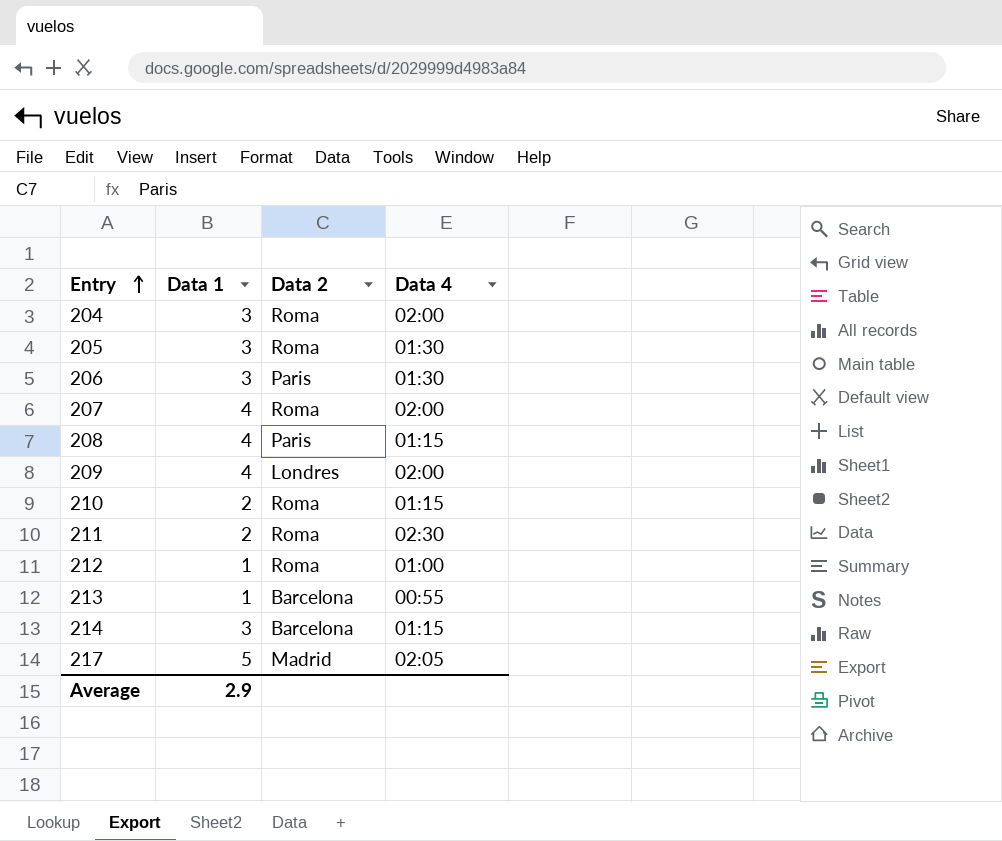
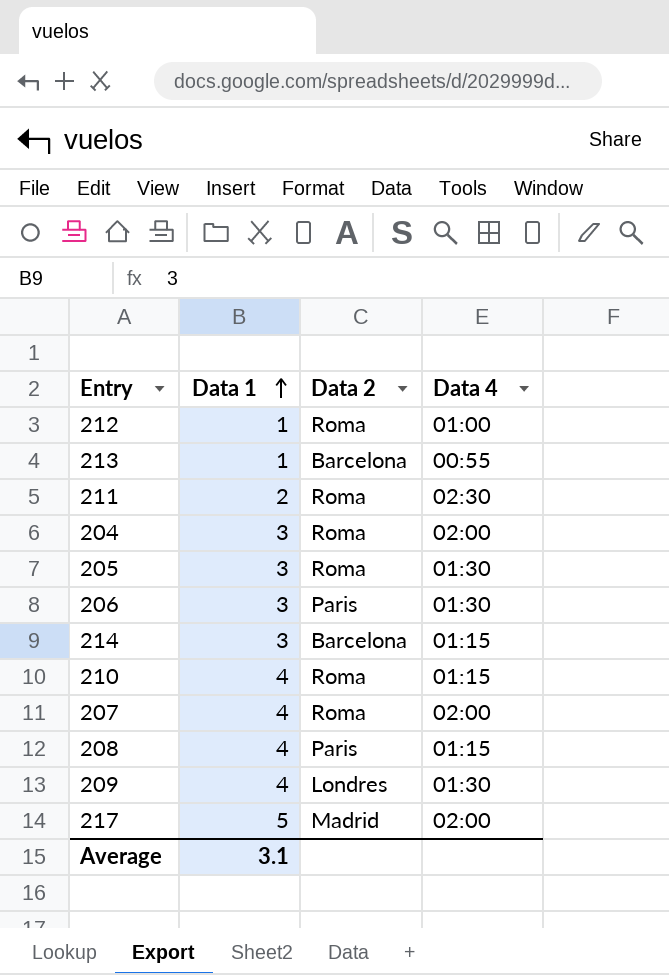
row order: Entry ascending -> Data 1 ascending
210 | Data 1: 2 -> 4
209 | Data 4: 02:00 -> 01:30
217 | Data 4: 02:05 -> 02:00
Average | Data 1: 2.9 -> 3.1

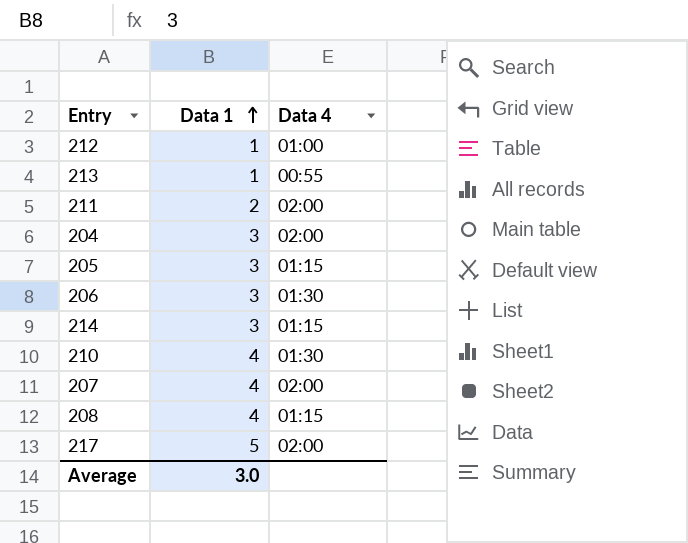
column Data 2 | position: 3 -> none
row 209: 4 | Londres | 01:30 -> none
211 | Data 4: 02:30 -> 02:00
205 | Data 4: 01:30 -> 01:15
210 | Data 4: 01:15 -> 01:30
Average | Data 1: 3.1 -> 3.0

